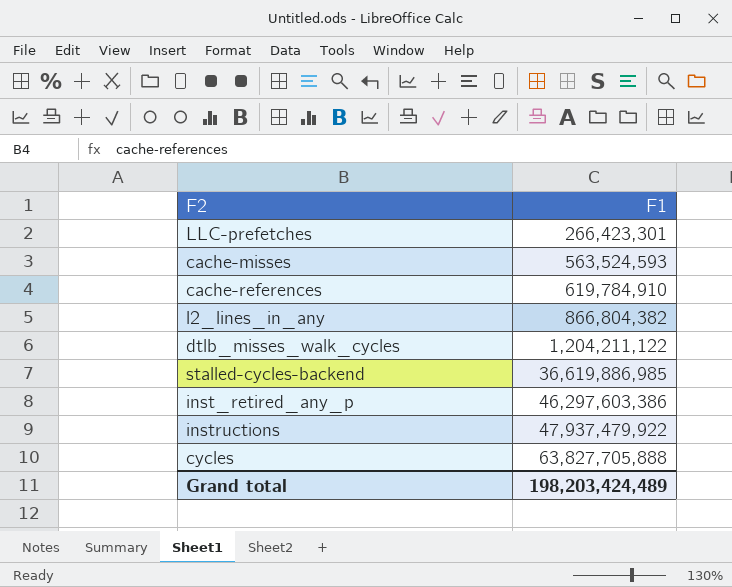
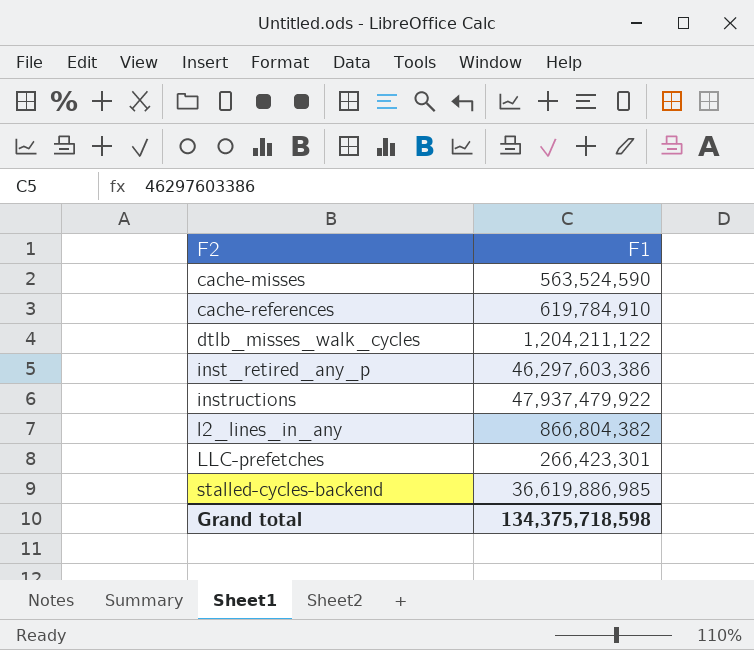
row order: F1 ascending -> F2 ascending
row cycles: 63,827,705,888 -> none
cache-misses | F1: 563,524,593 -> 563,524,590
Grand total | F1: 198,203,424,489 -> 134,375,718,598

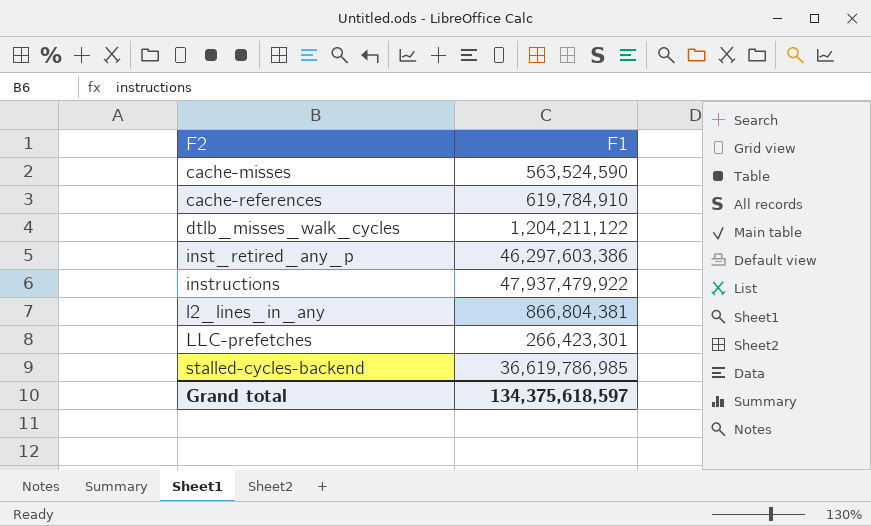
l2_lines_in_any | F1: 866,804,382 -> 866,804,381
stalled-cycles-backend | F1: 36,619,886,985 -> 36,619,786,985
Grand total | F1: 134,375,718,598 -> 134,375,618,597

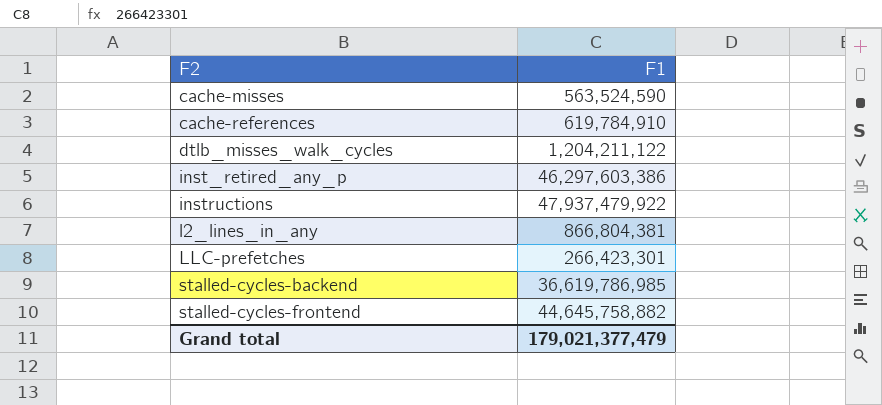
row stalled-cycles-frontend: none -> 44,645,758,882
Grand total | F1: 134,375,618,597 -> 179,021,377,479

